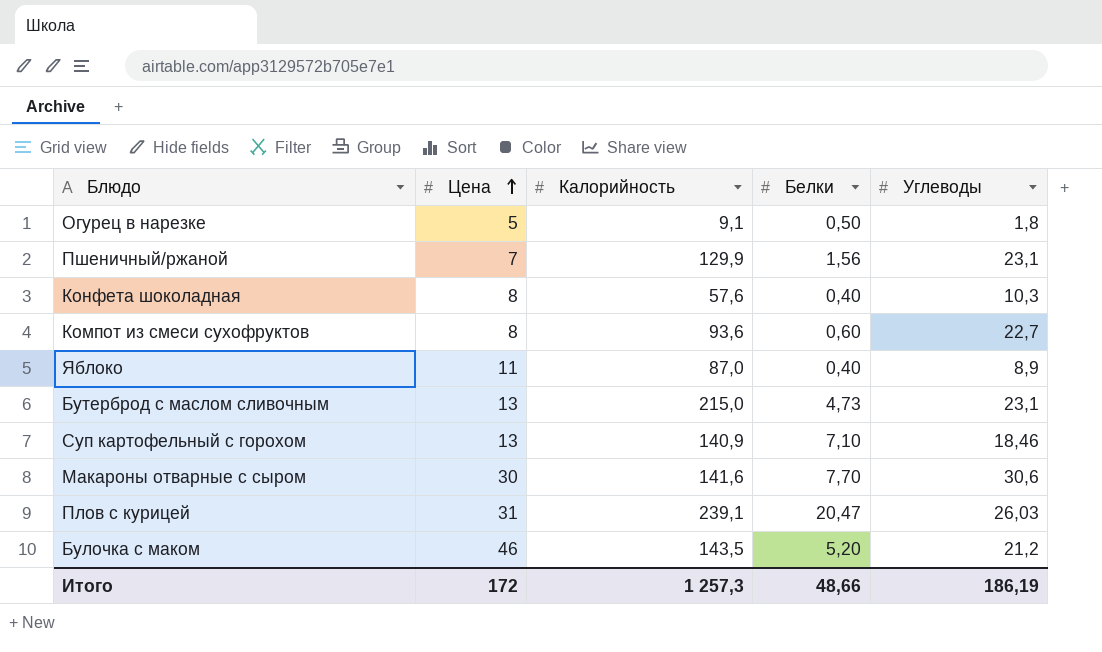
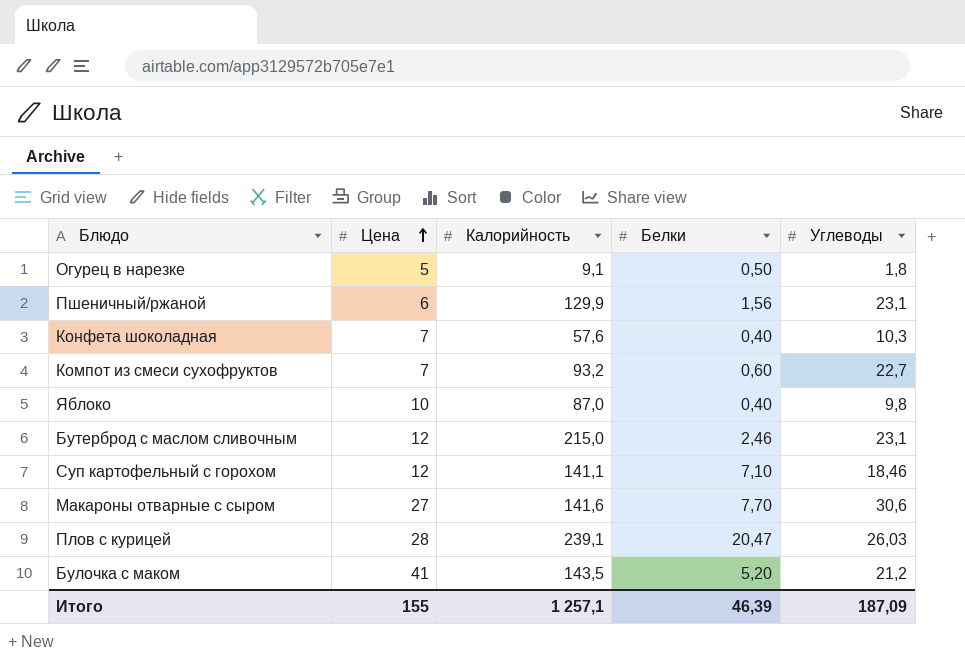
Пшеничный/ржаной | Цена: 7 -> 6
Конфета шоколадная | Цена: 8 -> 7
Компот из смеси сухофруктов | Цена: 8 -> 7
Компот из смеси сухофруктов | Калорийность: 93,6 -> 93,2
Яблоко | Цена: 11 -> 10
Яблоко | Углеводы: 8,9 -> 9,8
Бутерброд с маслом сливочным | Цена: 13 -> 12
Бутерброд с маслом сливочным | Белки: 4,73 -> 2,46
Суп картофельный с горохом | Цена: 13 -> 12
Суп картофельный с горохом | Калорийность: 140,9 -> 141,1
Макароны отварные с сыром | Цена: 30 -> 27
Плов с курицей | Цена: 31 -> 28
Булочка с маком | Цена: 46 -> 41
Итого | Цена: 172 -> 155
Итого | Калорийность: 1 257,3 -> 1 257,1
Итого | Белки: 48,66 -> 46,39
Итого | Углеводы: 186,19 -> 187,09

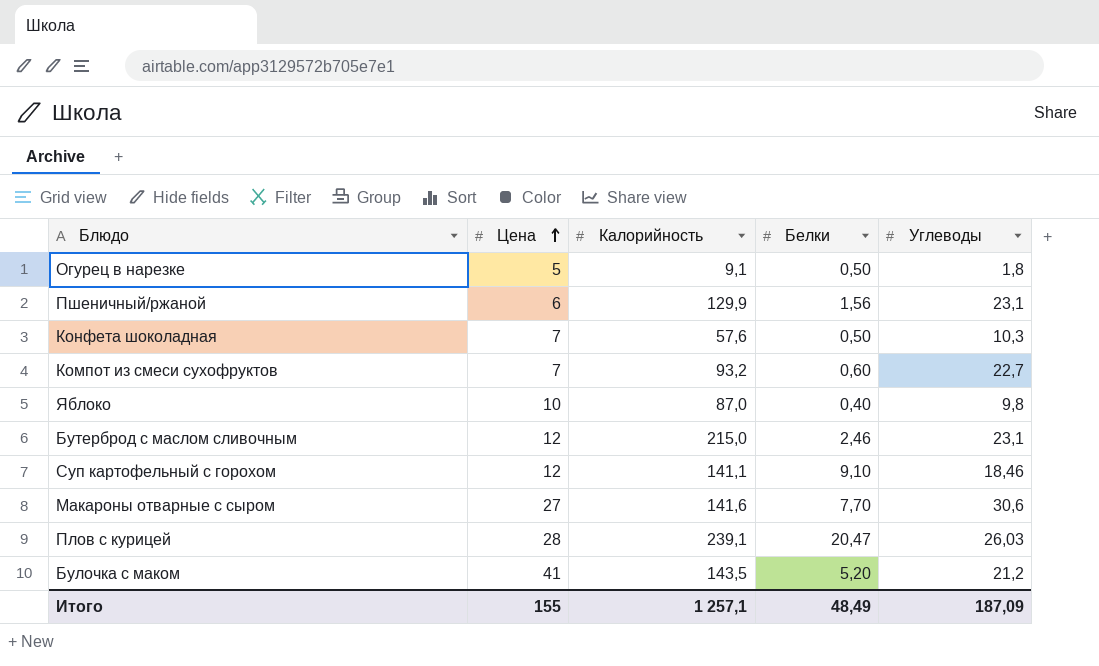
Конфета шоколадная | Белки: 0,40 -> 0,50
Суп картофельный с горохом | Белки: 7,10 -> 9,10
Итого | Белки: 46,39 -> 48,49

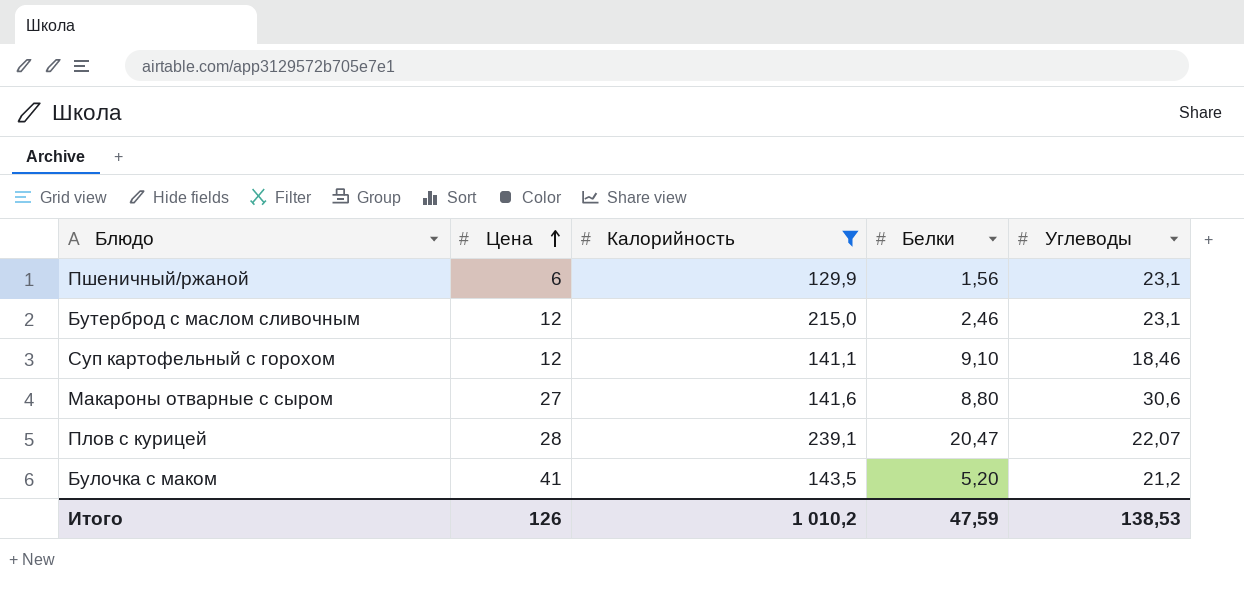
filter: none -> Калорийность >= 129,9
Макароны отварные с сыром | Белки: 7,70 -> 8,80
Плов с курицей | Углеводы: 26,03 -> 22,07
Итого | Цена: 155 -> 126
Итого | Калорийность: 1 257,1 -> 1 010,2
Итого | Белки: 48,49 -> 47,59
Итого | Углеводы: 187,09 -> 138,53

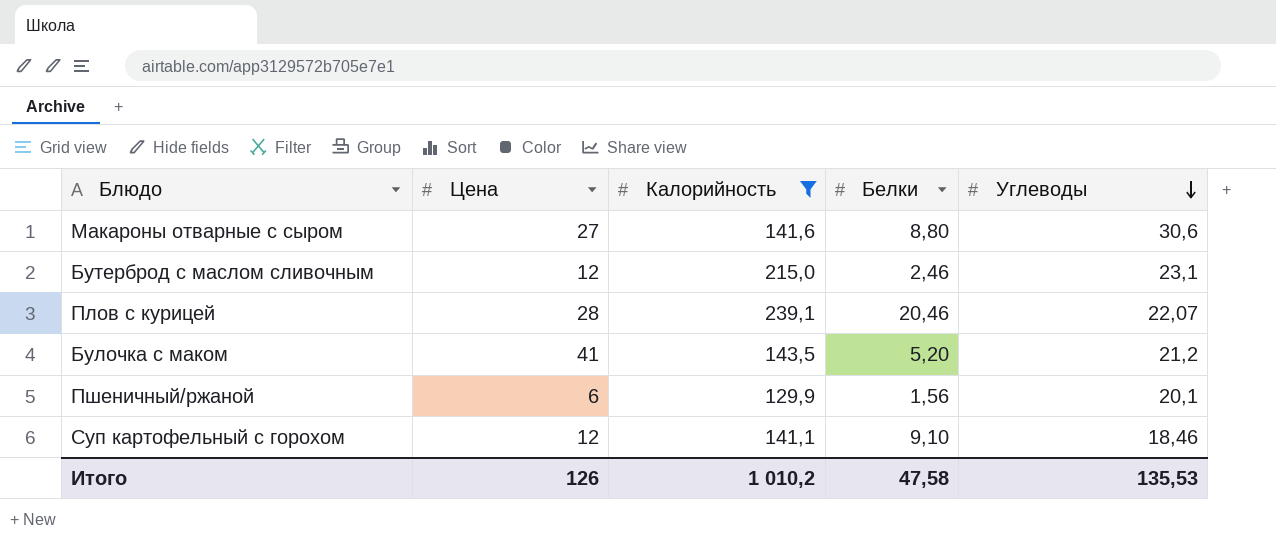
row order: Цена ascending -> Углеводы descending
Плов с курицей | Белки: 20,47 -> 20,46
Пшеничный/ржаной | Углеводы: 23,1 -> 20,1
Итого | Белки: 47,59 -> 47,58
Итого | Углеводы: 138,53 -> 135,53

